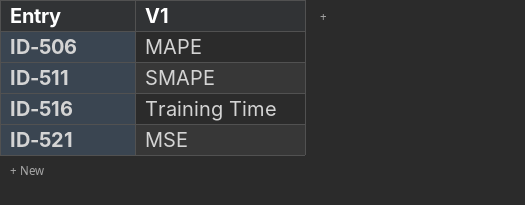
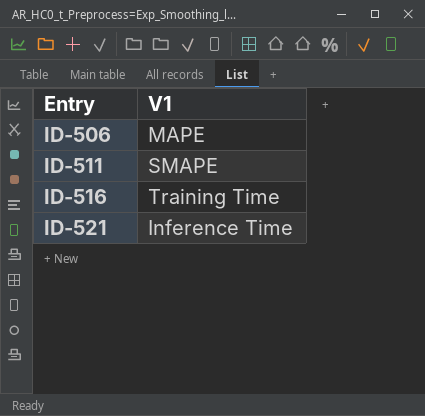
ID-521 | V1: MSE -> Inference Time

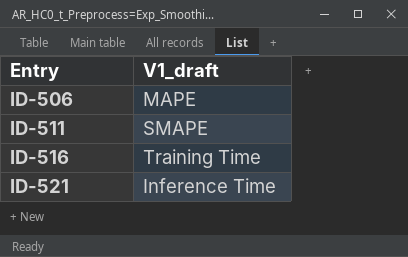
column name: V1 -> V1_draft

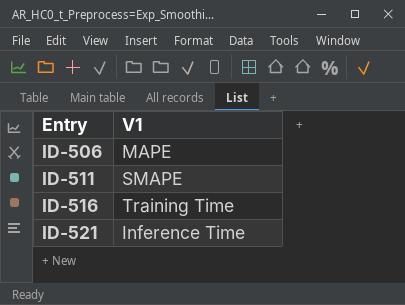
column name: V1_draft -> V1

